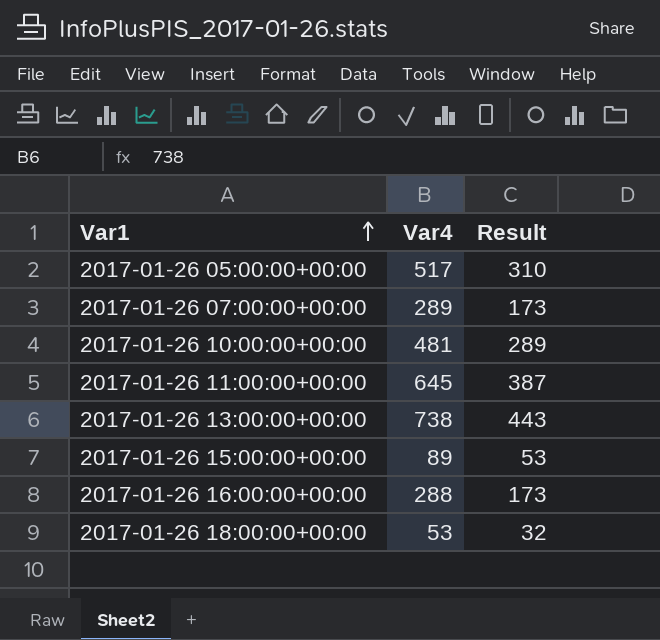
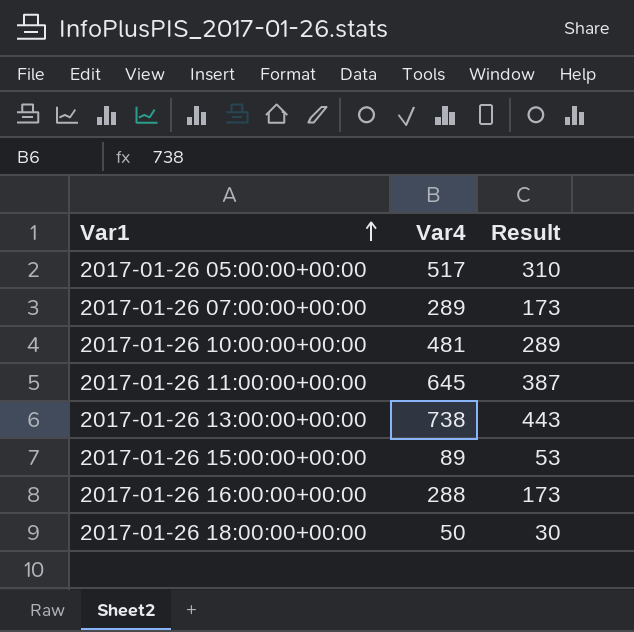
2017-01-26 18:00:00+00:00 | Var4: 53 -> 50
2017-01-26 18:00:00+00:00 | Result: 32 -> 30

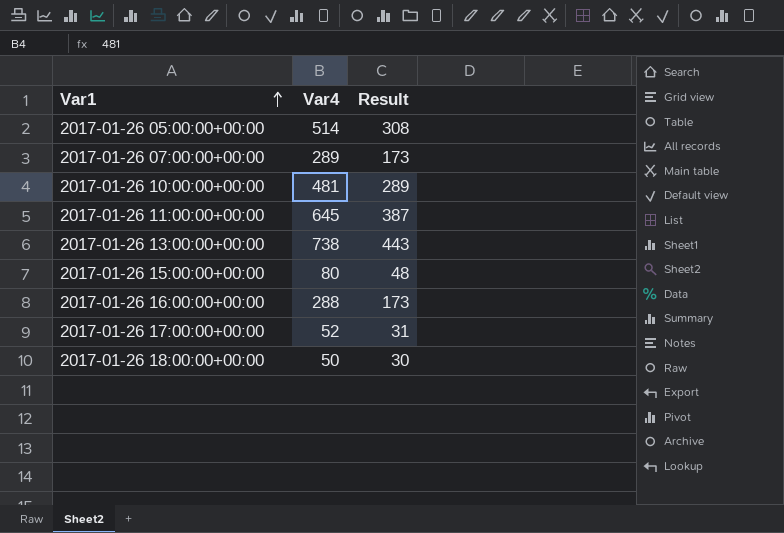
2017-01-26 05:00:00+00:00 | Var4: 517 -> 514
2017-01-26 05:00:00+00:00 | Result: 310 -> 308
2017-01-26 15:00:00+00:00 | Var4: 89 -> 80
2017-01-26 15:00:00+00:00 | Result: 53 -> 48
row 2017-01-26 17:00:00+00:00: none -> 52 | 31

